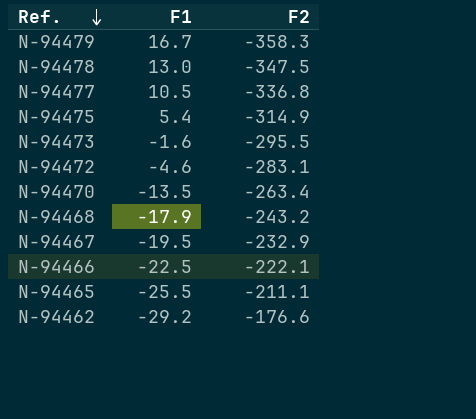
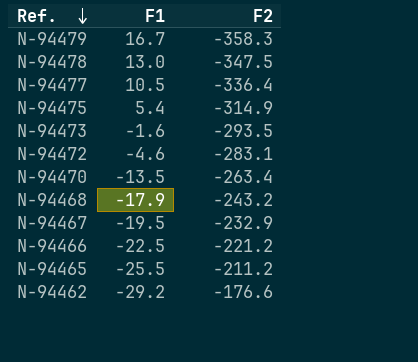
N-94477 | F2: -336.8 -> -336.4
N-94473 | F2: -295.5 -> -293.5
N-94466 | F2: -222.1 -> -221.2
N-94465 | F2: -211.1 -> -211.2

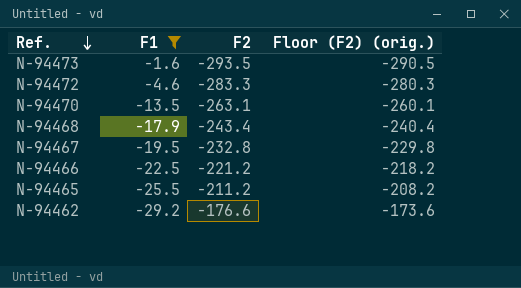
filter: none -> F1 <= -1.6
column Floor (F2) (orig.) | formula: none -> [F2] + 3
N-94472 | F2: -283.1 -> -283.3
N-94470 | F2: -263.4 -> -263.1
N-94468 | F2: -243.2 -> -243.4
N-94467 | F2: -232.9 -> -232.8

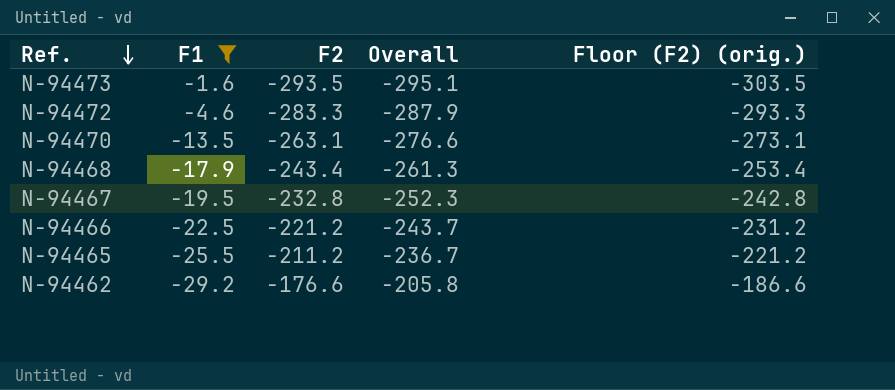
column Overall | formula: none -> [F1] + [F2]
column Floor (F2) (orig.) | formula: [F2] + 3 -> [F2] - 10

